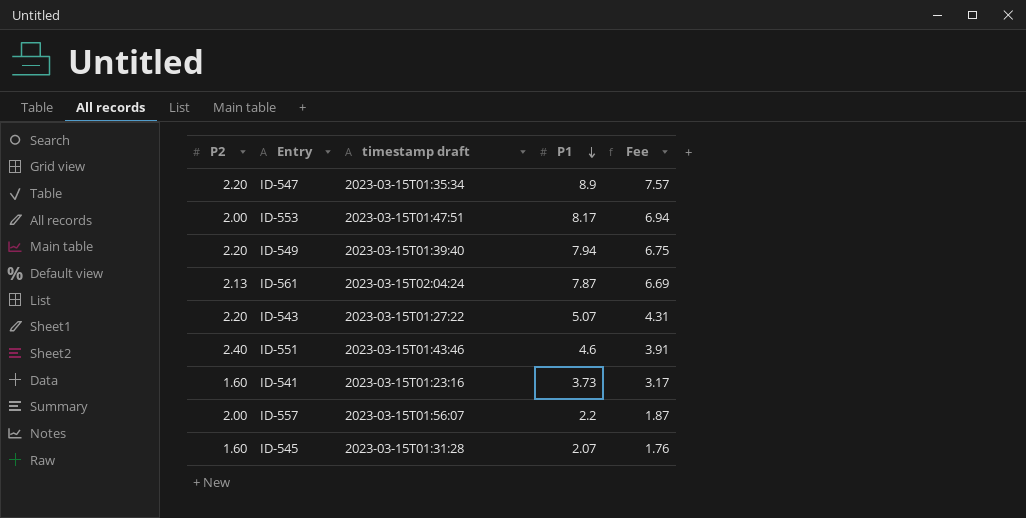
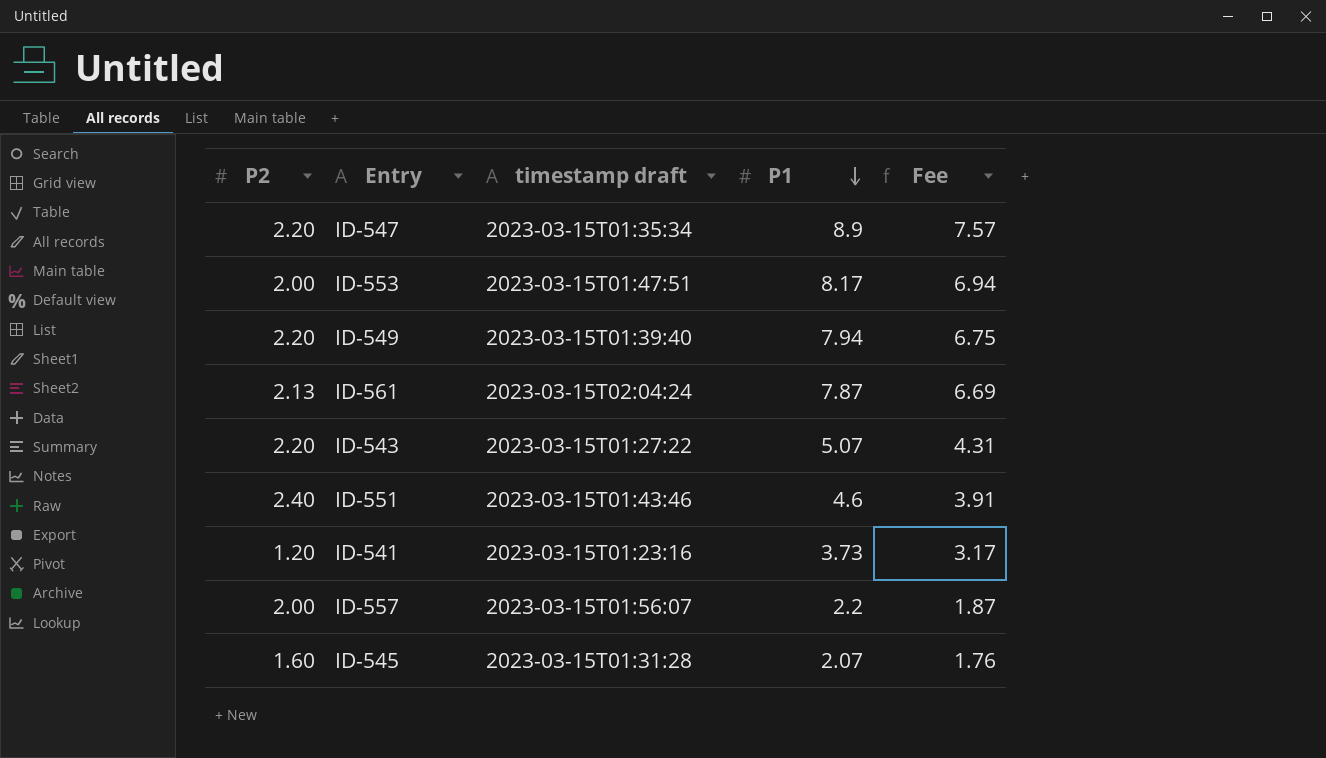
ID-541 | P2: 1.60 -> 1.20

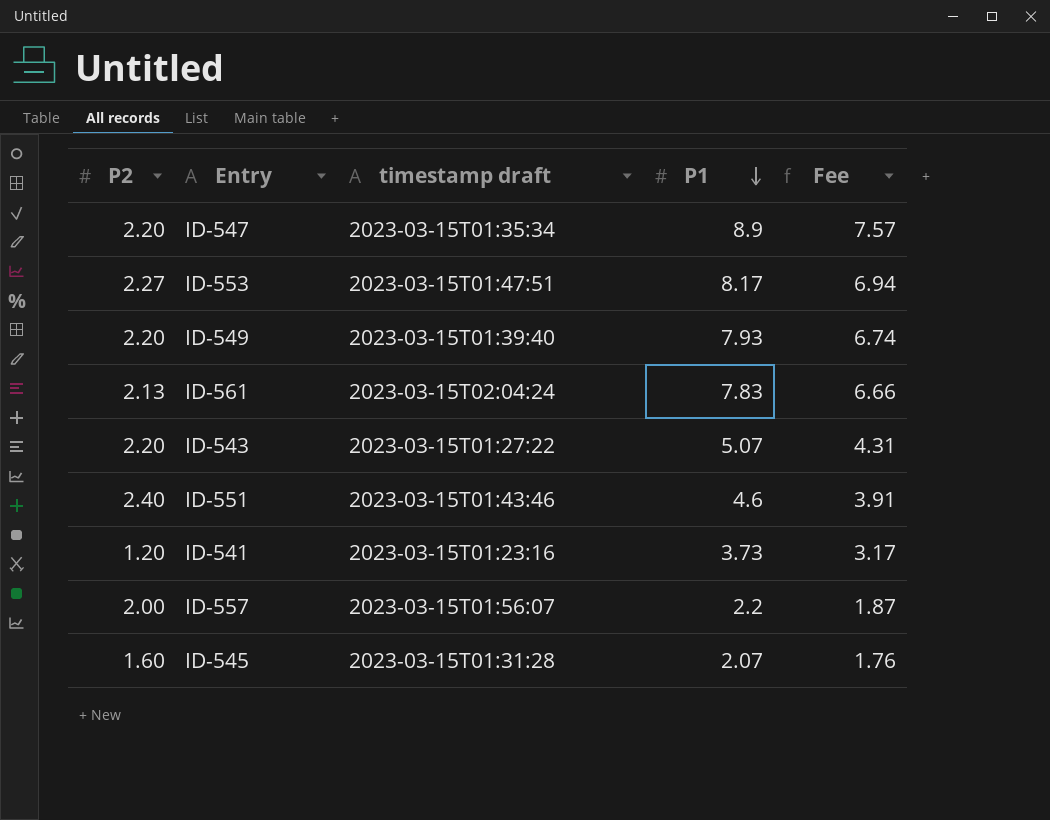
ID-553 | P2: 2.00 -> 2.27
ID-549 | P1: 7.94 -> 7.93
ID-549 | Fee: 6.75 -> 6.74
ID-561 | P1: 7.87 -> 7.83
ID-561 | Fee: 6.69 -> 6.66

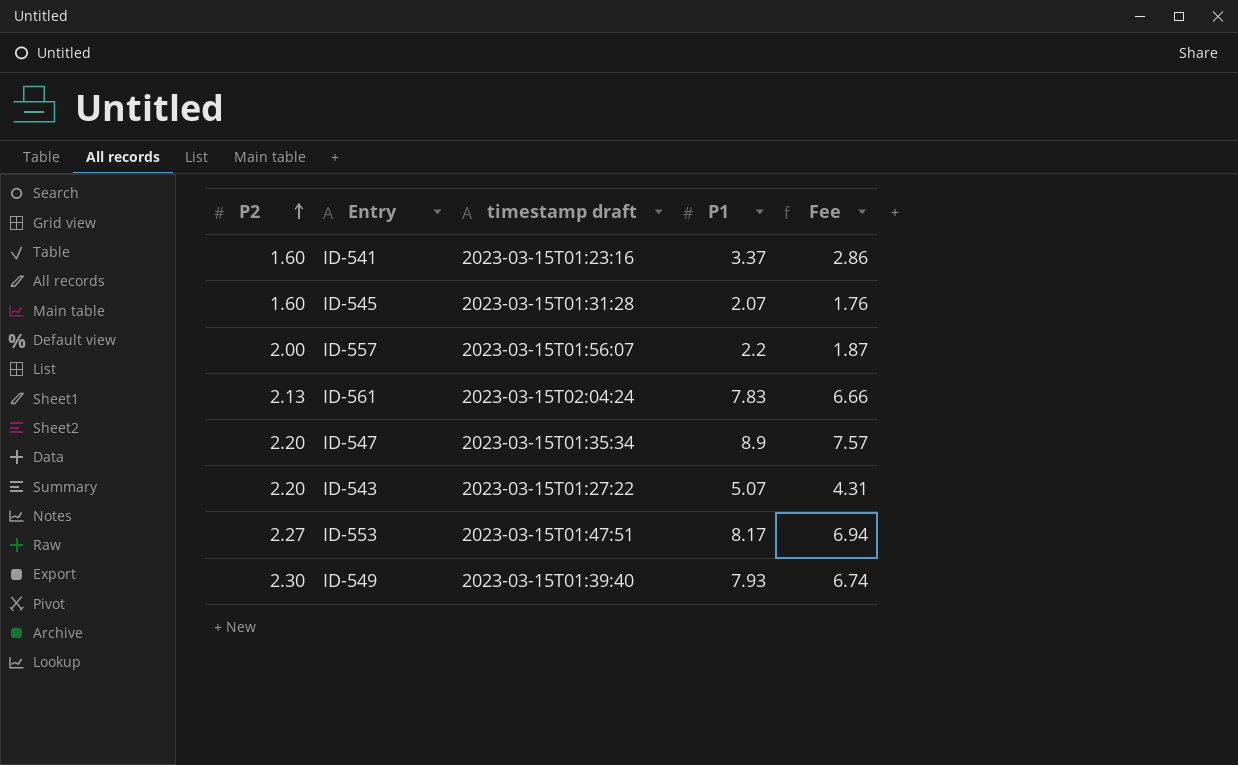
row order: P1 descending -> P2 ascending
row ID-551: 2.40 | 2023-03-15T01:43:46 | 4.6 | 3.91 -> none
ID-541 | P2: 1.20 -> 1.60
ID-541 | P1: 3.73 -> 3.37
ID-541 | Fee: 3.17 -> 2.86
ID-549 | P2: 2.20 -> 2.30

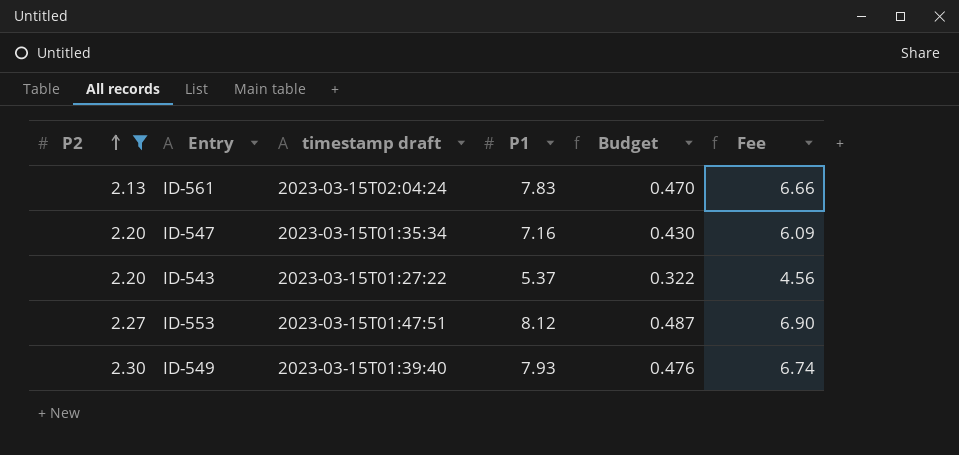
filter: none -> P2 >= 2.13
column Budget | formula: none -> [P1] * 0.06
ID-547 | P1: 8.9 -> 7.16
ID-547 | Fee: 7.57 -> 6.09
ID-543 | P1: 5.07 -> 5.37
ID-543 | Fee: 4.31 -> 4.56
ID-553 | P1: 8.17 -> 8.12
ID-553 | Fee: 6.94 -> 6.90

